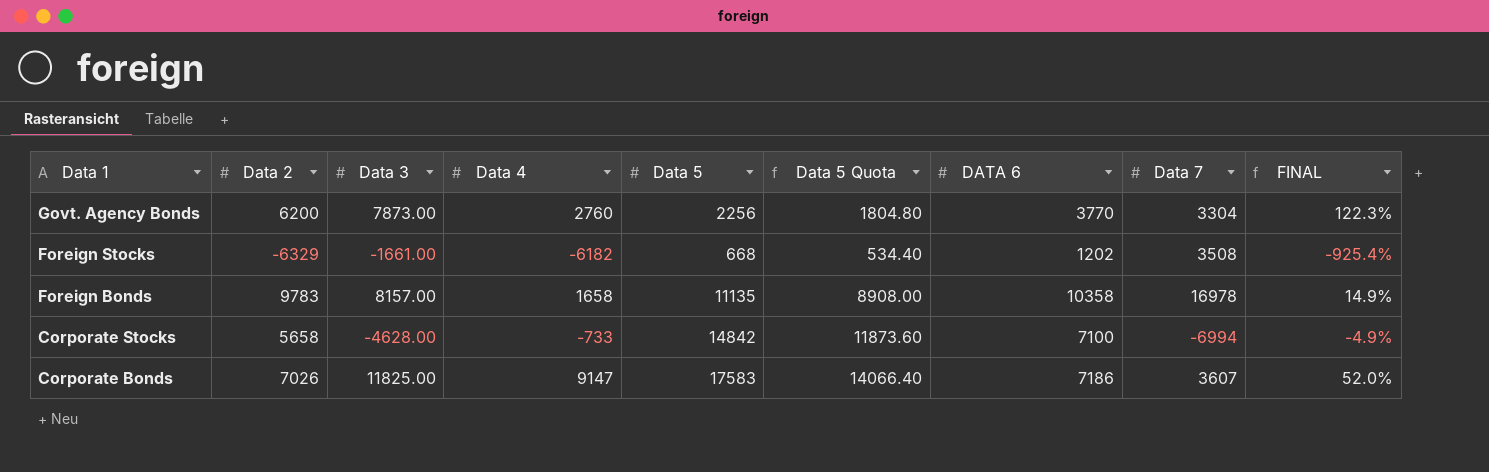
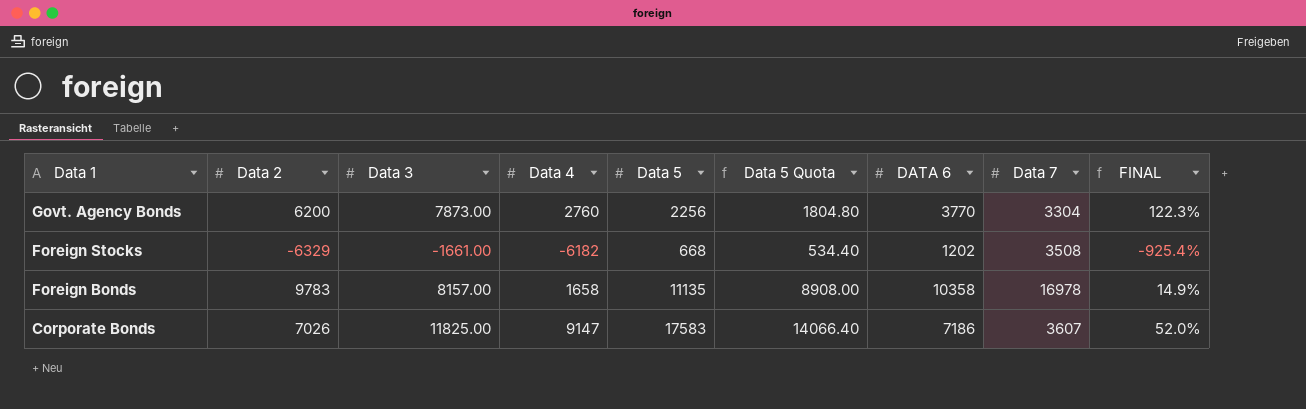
row Corporate Stocks: 5658 | -4628.00 | -733 | 14842 | 11873.60 | 7100 | -6994 | -4.9% -> none

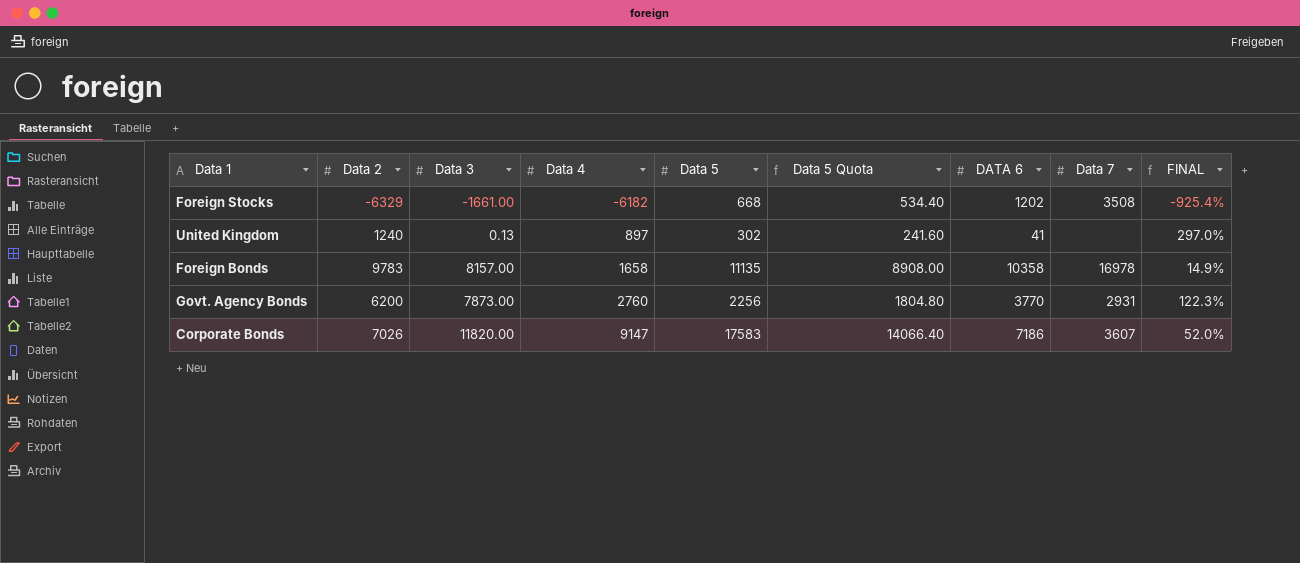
row order: Data 1 descending -> Data 4 ascending
row United Kingdom: none -> 1240 | 0.13 | 897 | 302 | 241.60 | 41 | none | 297.0%
Govt. Agency Bonds | Data 7: 3304 -> 2931
Corporate Bonds | Data 3: 11825.00 -> 11820.00

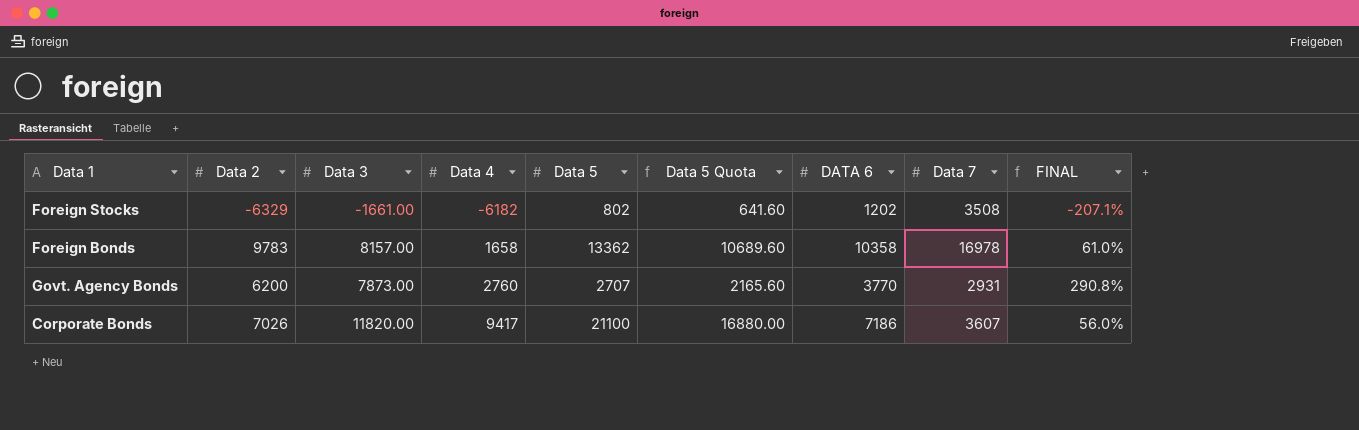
column FINAL | formula: [Data 4] / [Data 5] -> [Data 3] / [Data 5]
row United Kingdom: 1240 | 0.13 | 897 | 302 | 241.60 | 41 | none | 297.0% -> none
Foreign Stocks | Data 5: 668 -> 802
Foreign Stocks | Data 5 Quota: 534.40 -> 641.60
Foreign Bonds | Data 5: 11135 -> 13362
Foreign Bonds | Data 5 Quota: 8908.00 -> 10689.60
Govt. Agency Bonds | Data 5: 2256 -> 2707
Govt. Agency Bonds | Data 5 Quota: 1804.80 -> 2165.60
Corporate Bonds | Data 4: 9147 -> 9417
Corporate Bonds | Data 5: 17583 -> 21100
Corporate Bonds | Data 5 Quota: 14066.40 -> 16880.00

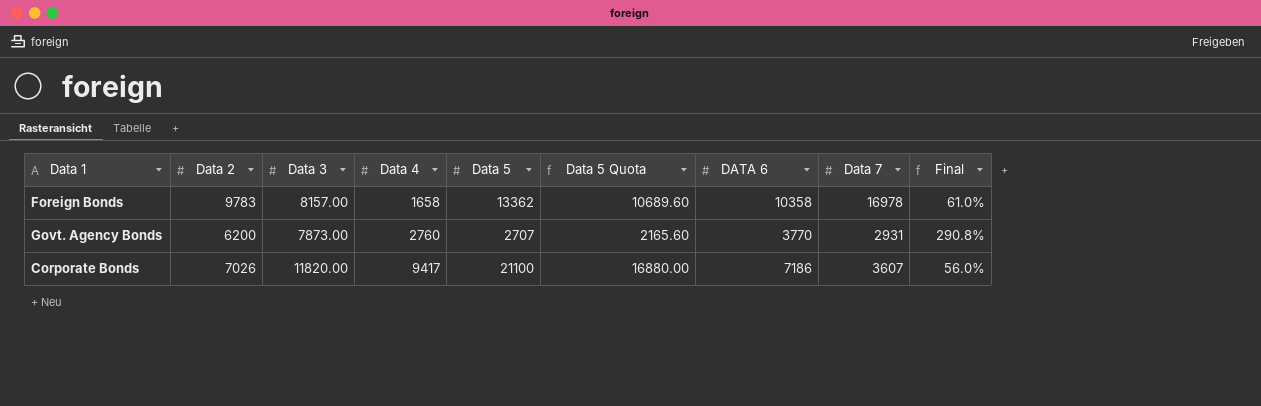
column name: FINAL -> Final
row Foreign Stocks: -6329 | -1661.00 | -6182 | 802 | 641.60 | 1202 | 3508 | -207.1% -> none

